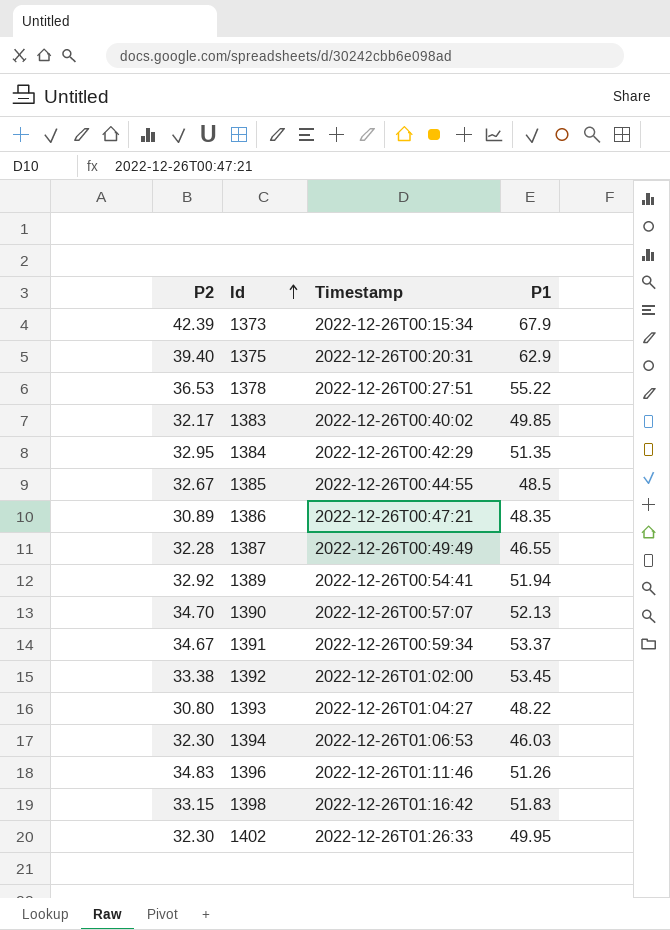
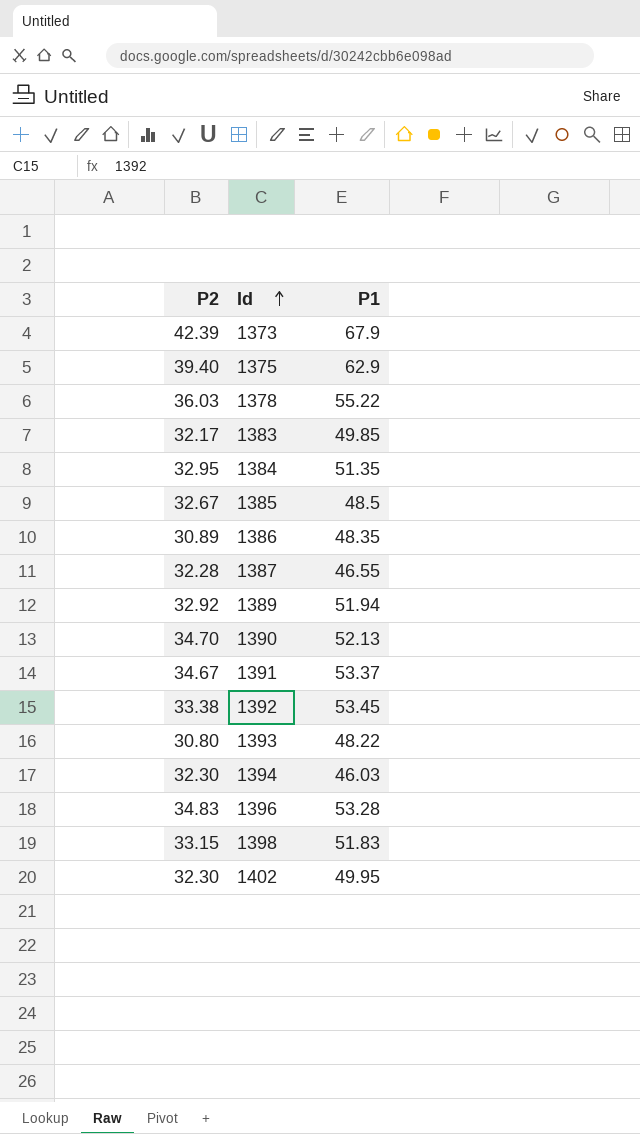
column Timestamp | position: 3 -> none
1378 | P2: 36.53 -> 36.03
1396 | P1: 51.26 -> 53.28

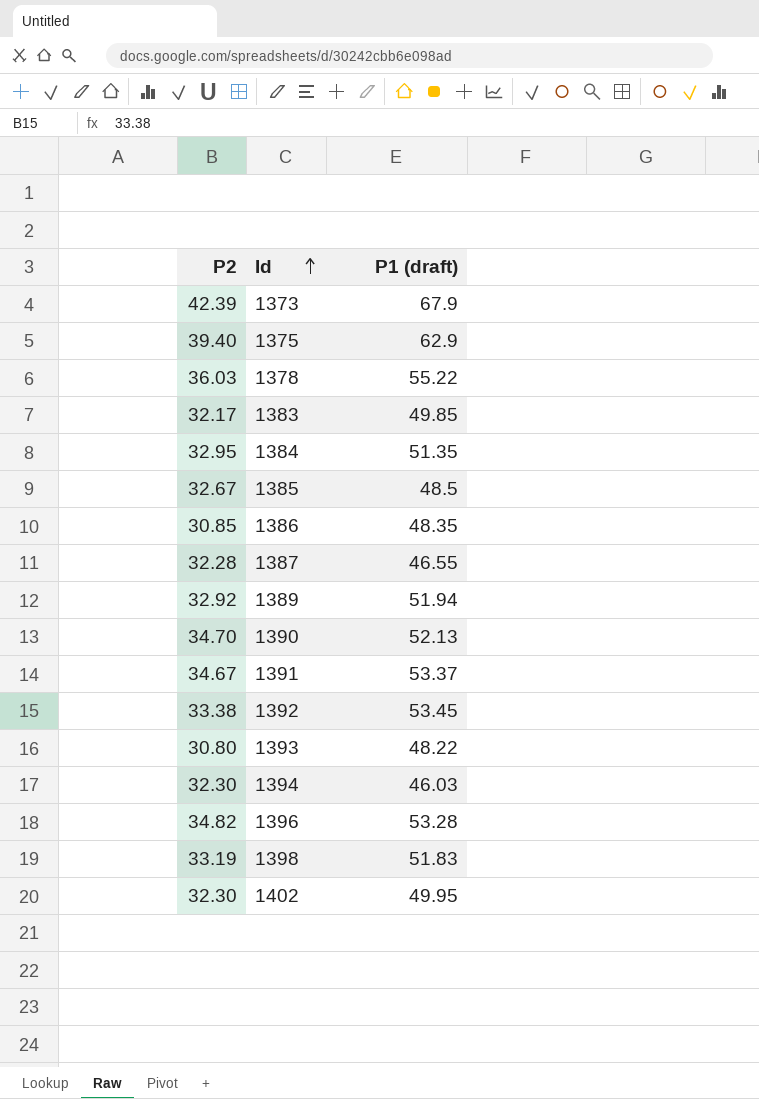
column name: P1 -> P1 (draft)
1386 | P2: 30.89 -> 30.85
1396 | P2: 34.83 -> 34.82
1398 | P2: 33.15 -> 33.19

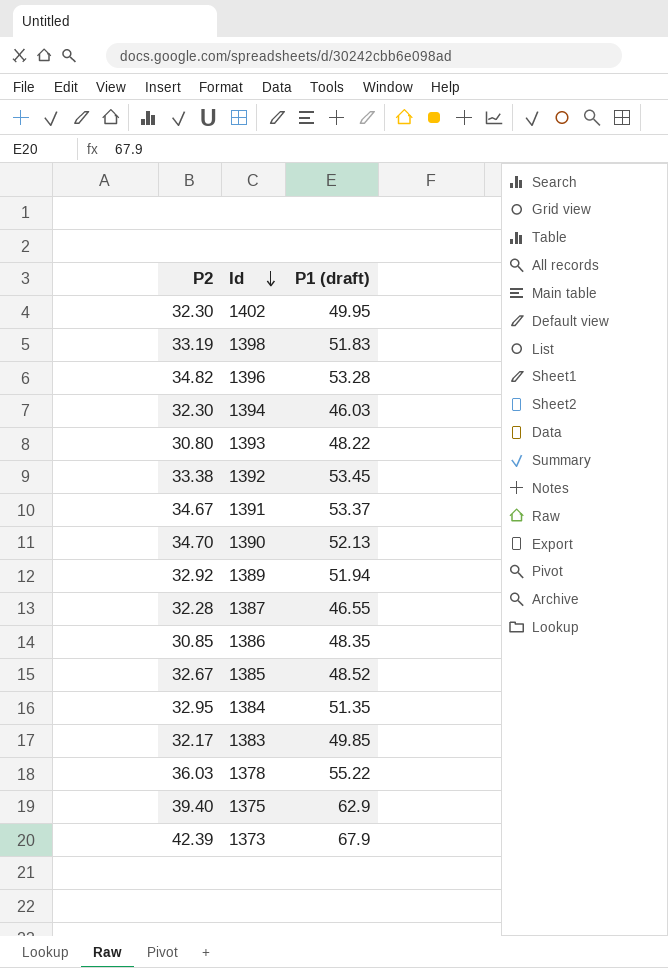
row order: Id ascending -> Id descending
1385 | P1 (draft): 48.5 -> 48.52

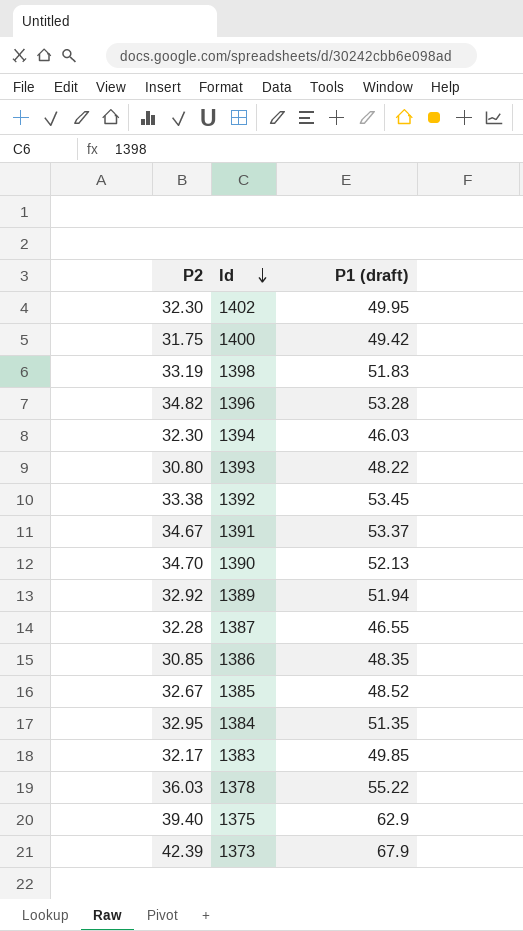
row 1400: none -> 31.75 | 49.42

